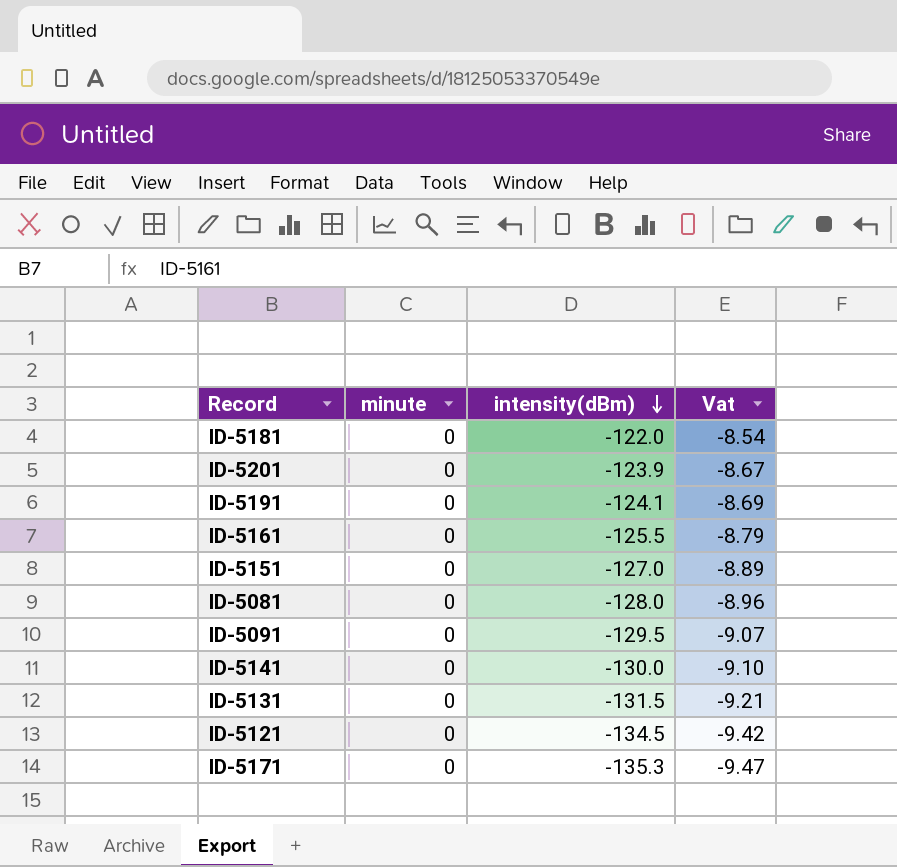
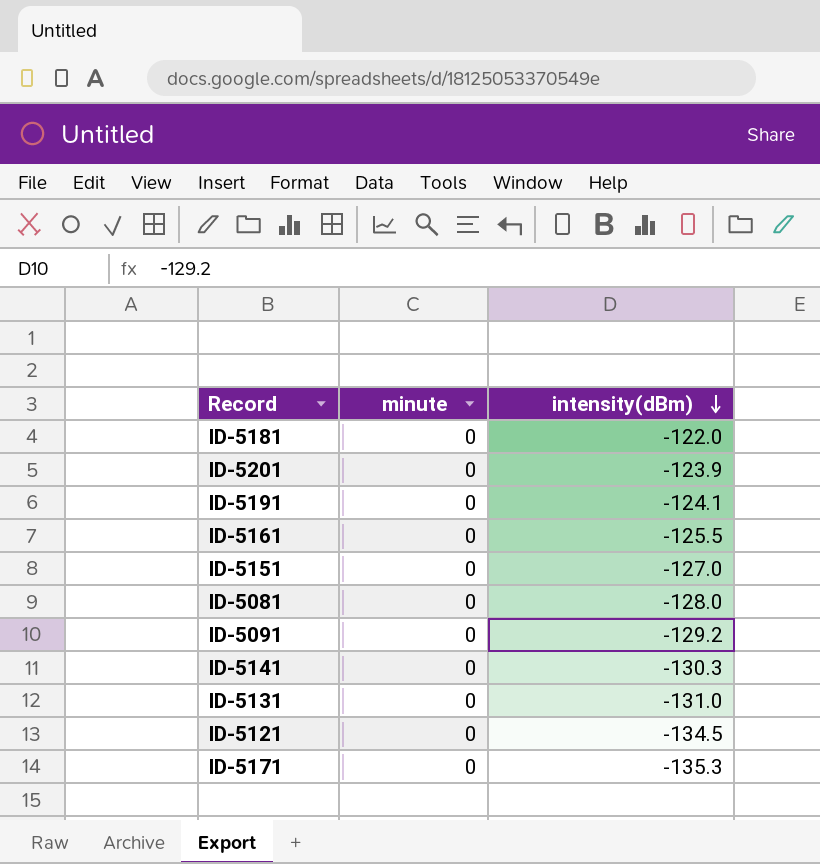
column Vat | formula: [intensity(dBm)] * 0.07 -> none
ID-5091 | intensity(dBm): -129.5 -> -129.2
ID-5141 | intensity(dBm): -130.0 -> -130.3
ID-5131 | intensity(dBm): -131.5 -> -131.0

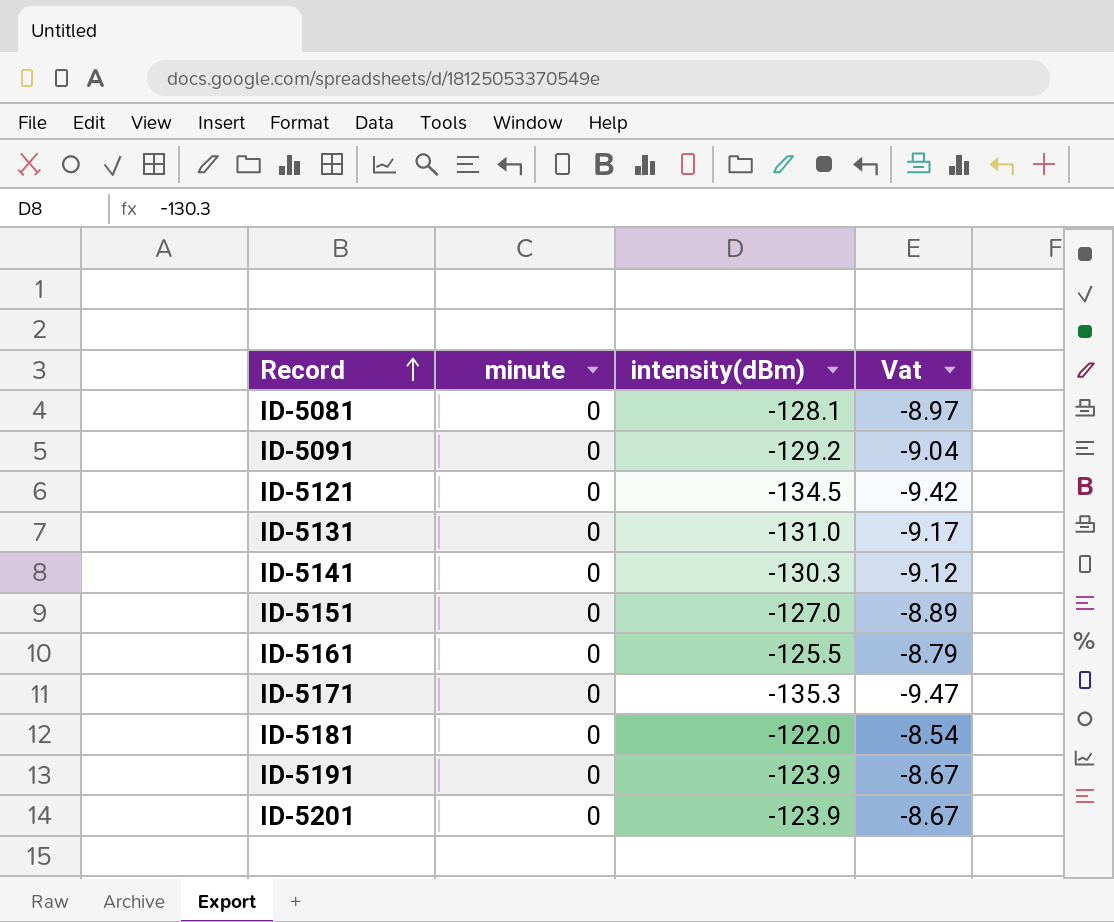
row order: intensity(dBm) descending -> Record ascending
column Vat | formula: none -> [intensity(dBm)] * 0.07
ID-5081 | intensity(dBm): -128.0 -> -128.1
ID-5191 | intensity(dBm): -124.1 -> -123.9

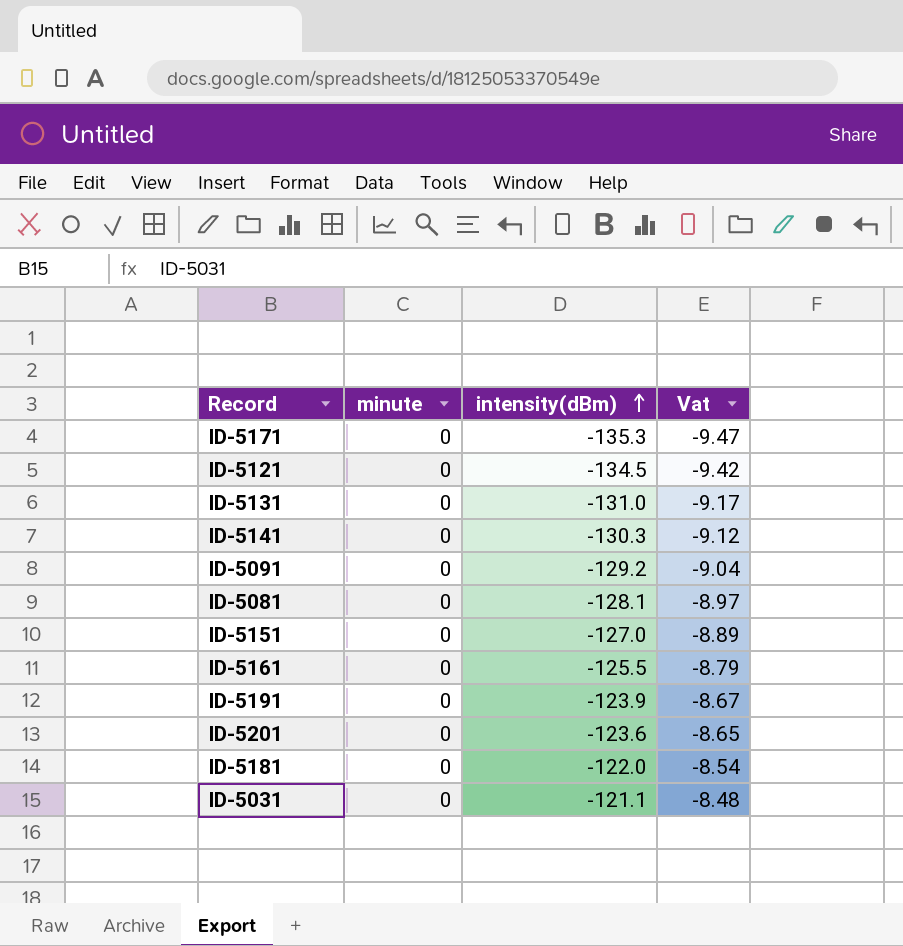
row order: Record ascending -> intensity(dBm) ascending
ID-5201 | intensity(dBm): -123.9 -> -123.6
ID-5201 | Vat: -8.67 -> -8.65
row ID-5031: none -> 0 | -121.1 | -8.48

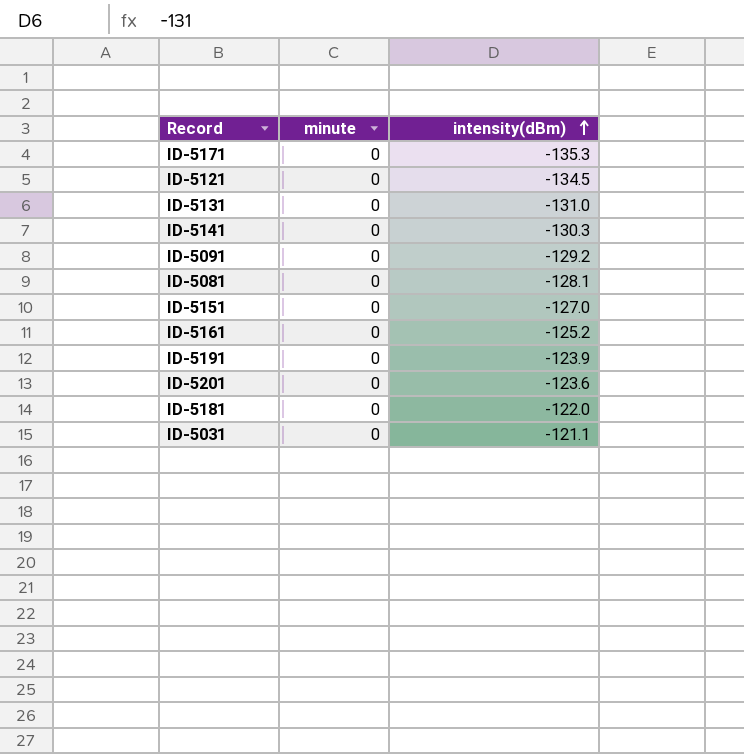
column Vat | formula: [intensity(dBm)] * 0.07 -> none
ID-5161 | intensity(dBm): -125.5 -> -125.2

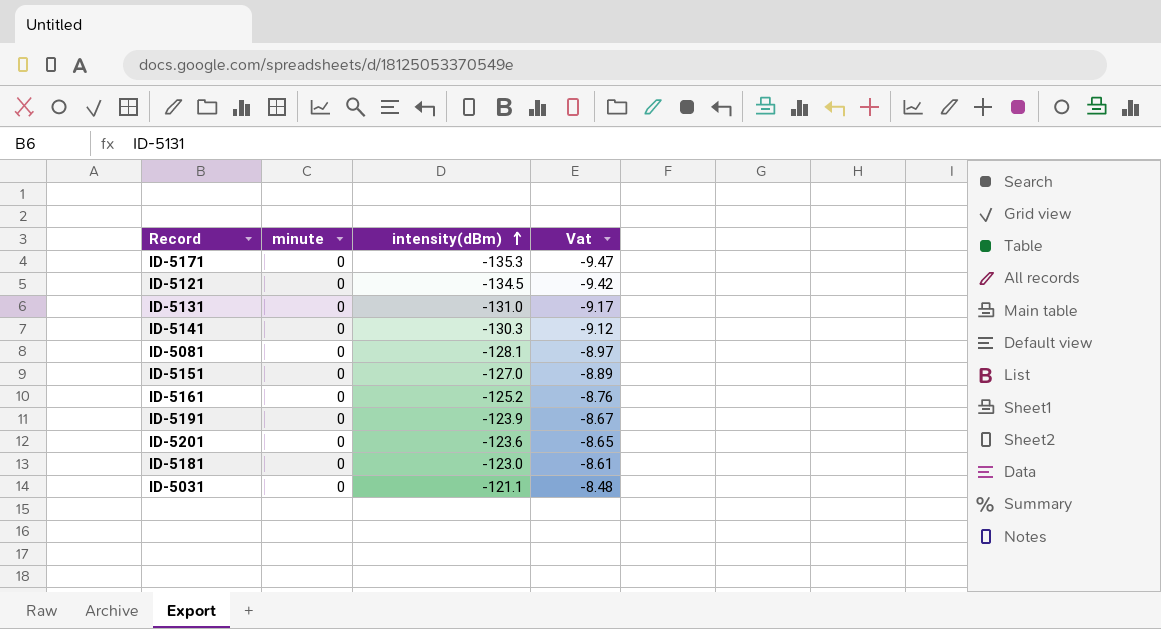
column Vat | formula: none -> [intensity(dBm)] * 0.07
row ID-5091: 0 | -129.2 -> none
ID-5181 | intensity(dBm): -122.0 -> -123.0

